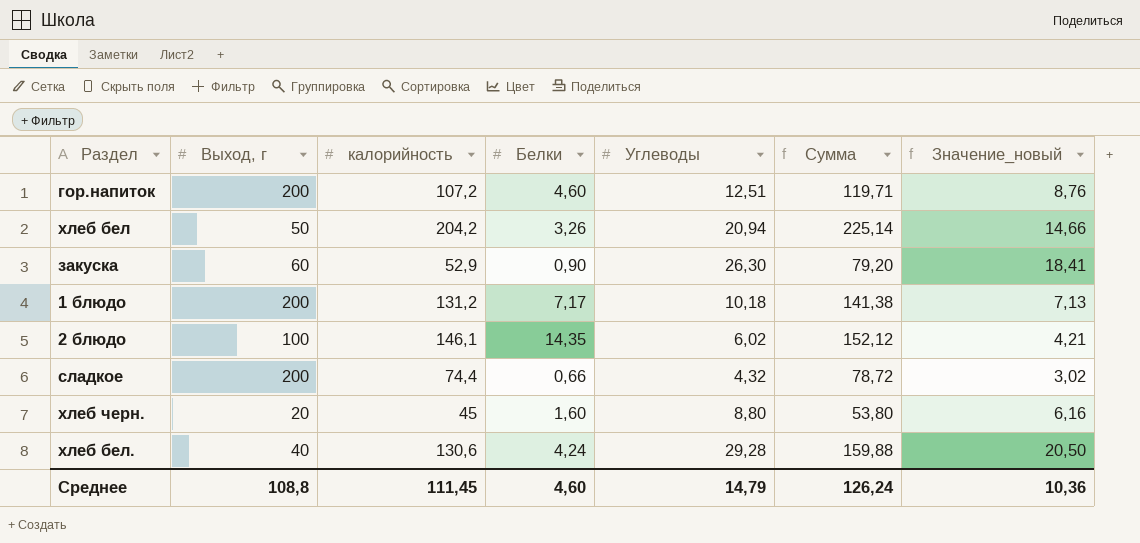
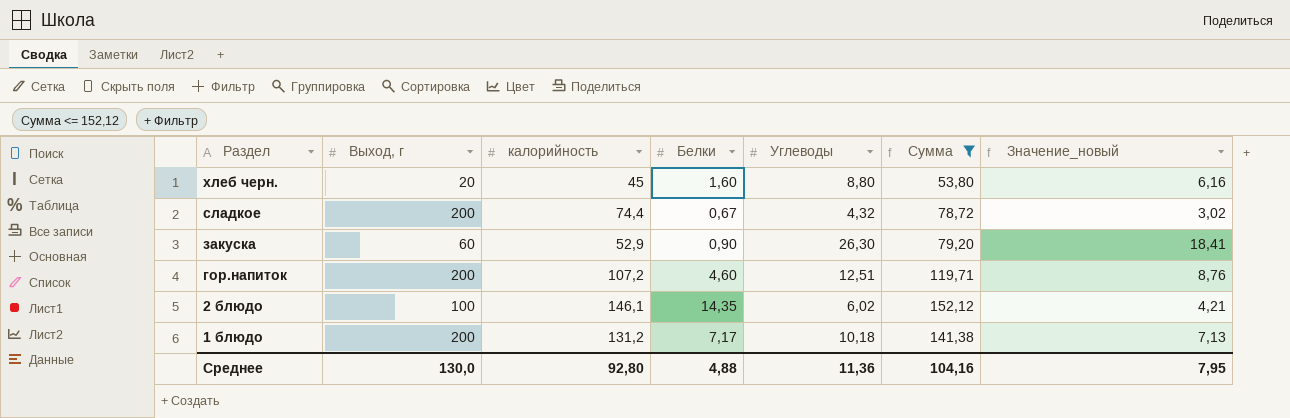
filter: none -> Сумма <= 152,12
row order: none -> Раздел descending
сладкое | Белки: 0,66 -> 0,67
Среднее | Выход, г: 108,8 -> 130,0
Среднее | калорийность: 111,45 -> 92,80
Среднее | Белки: 4,60 -> 4,88
Среднее | Углеводы: 14,79 -> 11,36
Среднее | Сумма: 126,24 -> 104,16
Среднее | Значение_новый: 10,36 -> 7,95

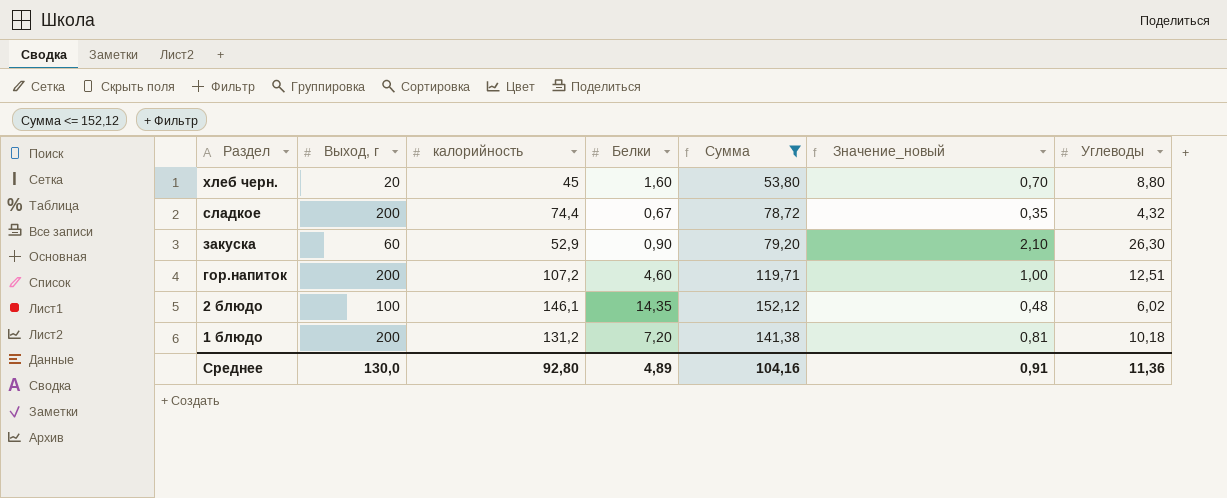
column Значение_новый | formula: [Углеводы] * 0,7 -> [Углеводы] * 0,08
column Углеводы | position: 5 -> 7
1 блюдо | Белки: 7,17 -> 7,20
Среднее | Белки: 4,88 -> 4,89
Среднее | Значение_новый: 7,95 -> 0,91

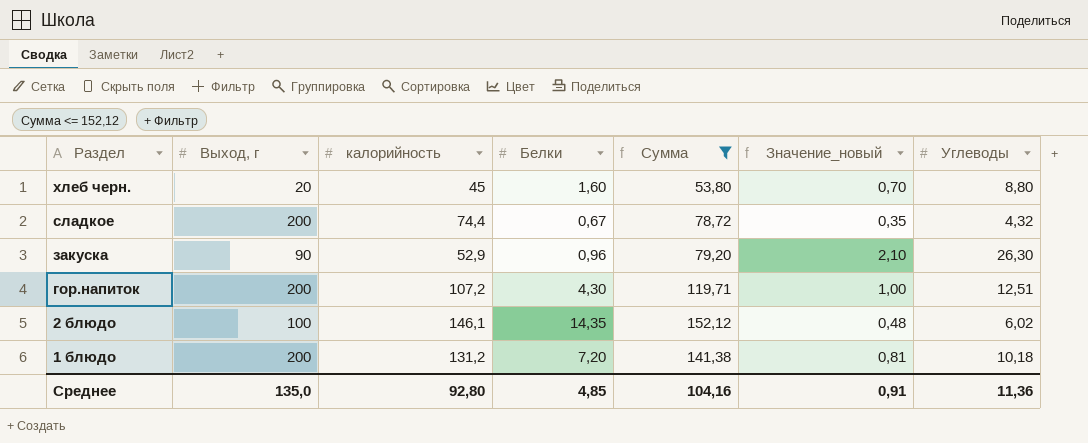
закуска | Выход, г: 60 -> 90
закуска | Белки: 0,90 -> 0,96
гор.напиток | Белки: 4,60 -> 4,30
Среднее | Выход, г: 130,0 -> 135,0
Среднее | Белки: 4,89 -> 4,85

